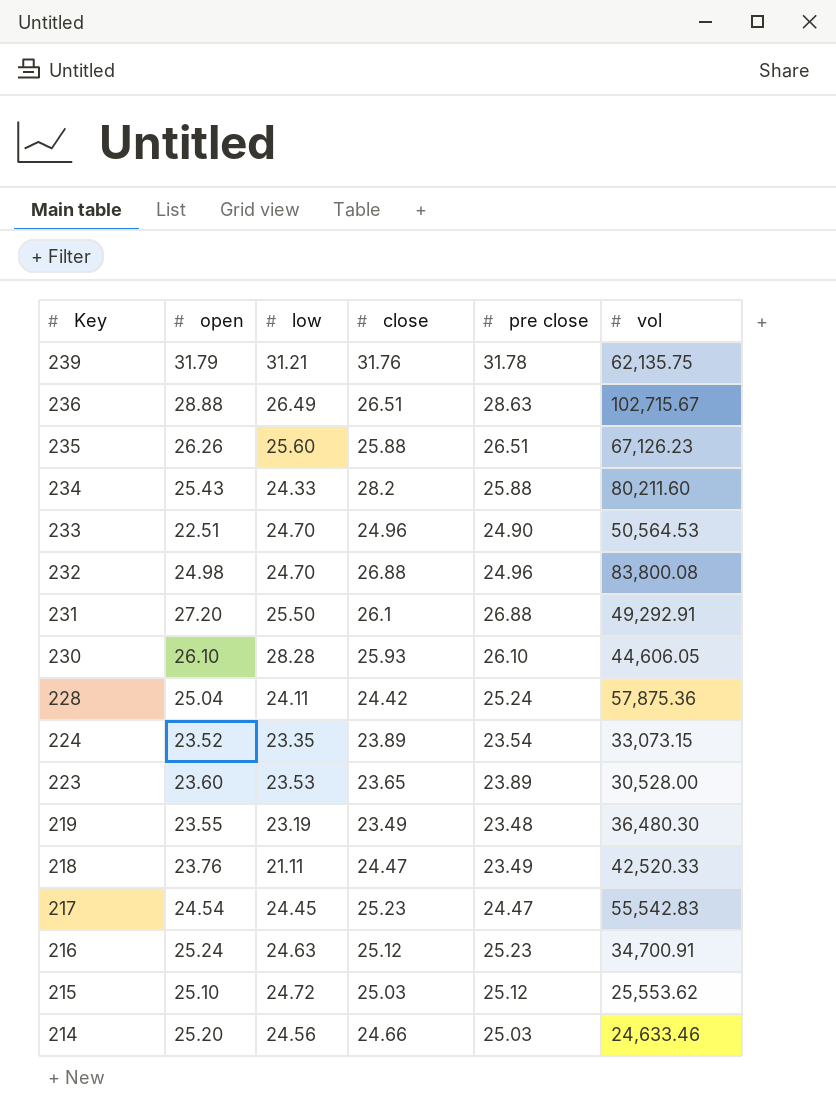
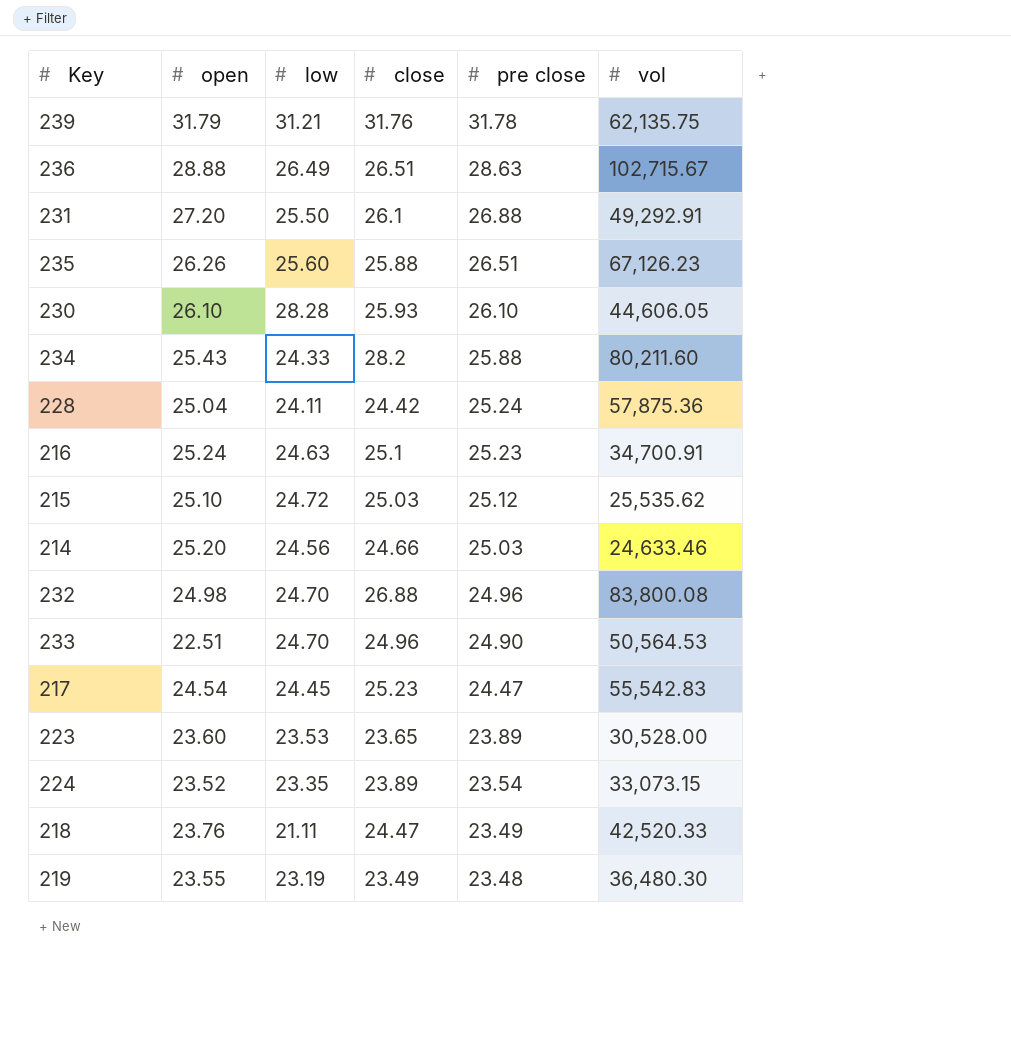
row order: Key descending -> pre close descending
216 | close: 25.12 -> 25.1
215 | vol: 25,553.62 -> 25,535.62

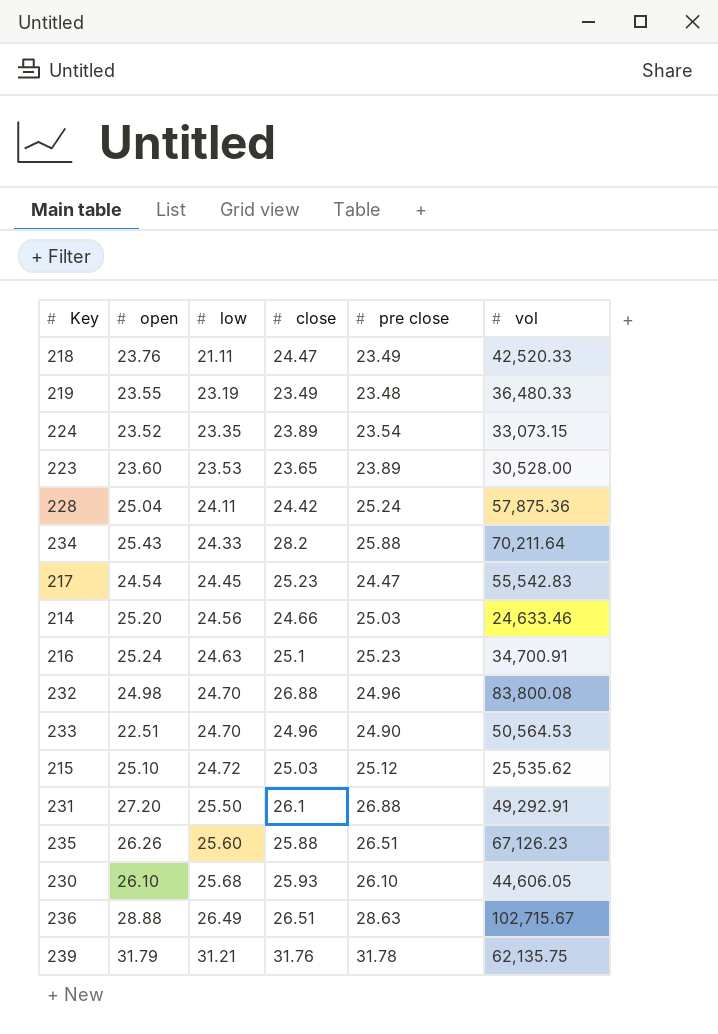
row order: pre close descending -> low ascending
219 | vol: 36,480.30 -> 36,480.33
234 | vol: 80,211.60 -> 70,211.64
230 | low: 28.28 -> 25.68

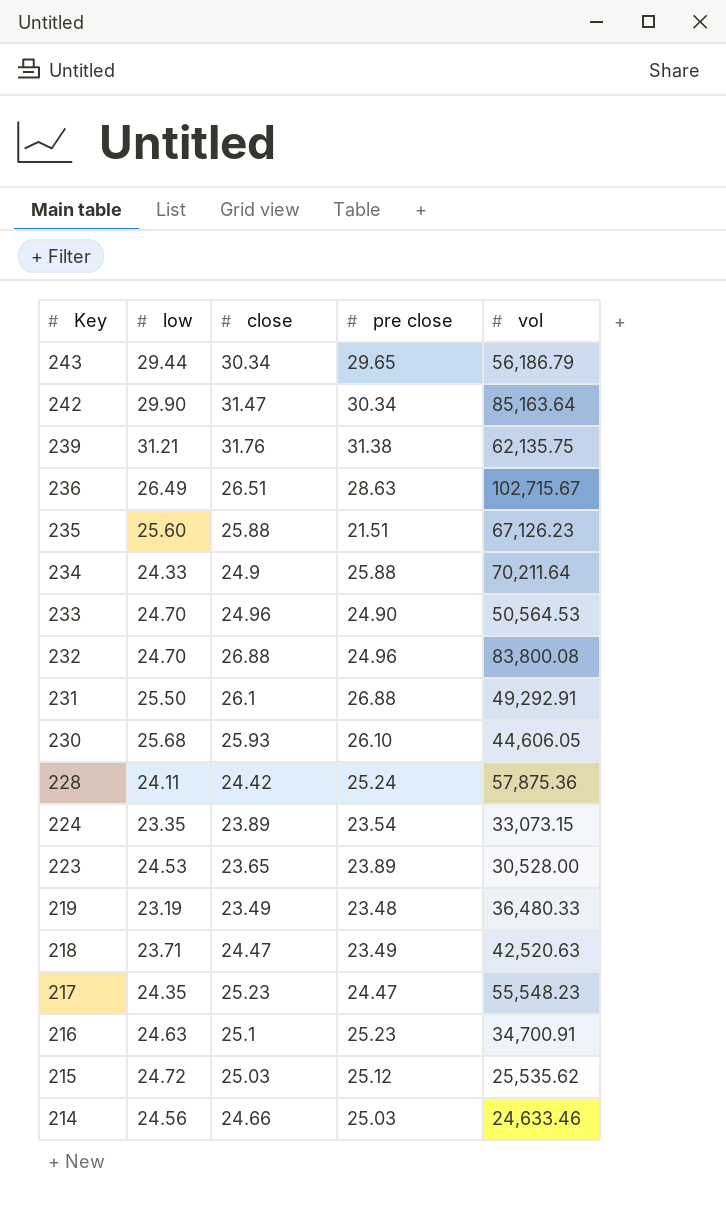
row order: low ascending -> Key descending
column open | position: 2 -> none
row 243: none -> 29.44 | 30.34 | 29.65 | 56,186.79
row 242: none -> 29.90 | 31.47 | 30.34 | 85,163.64
239 | pre close: 31.78 -> 31.38
235 | pre close: 26.51 -> 21.51
234 | close: 28.2 -> 24.9
223 | low: 23.53 -> 24.53
218 | low: 21.11 -> 23.71
218 | vol: 42,520.33 -> 42,520.63
217 | low: 24.45 -> 24.35
217 | vol: 55,542.83 -> 55,548.23

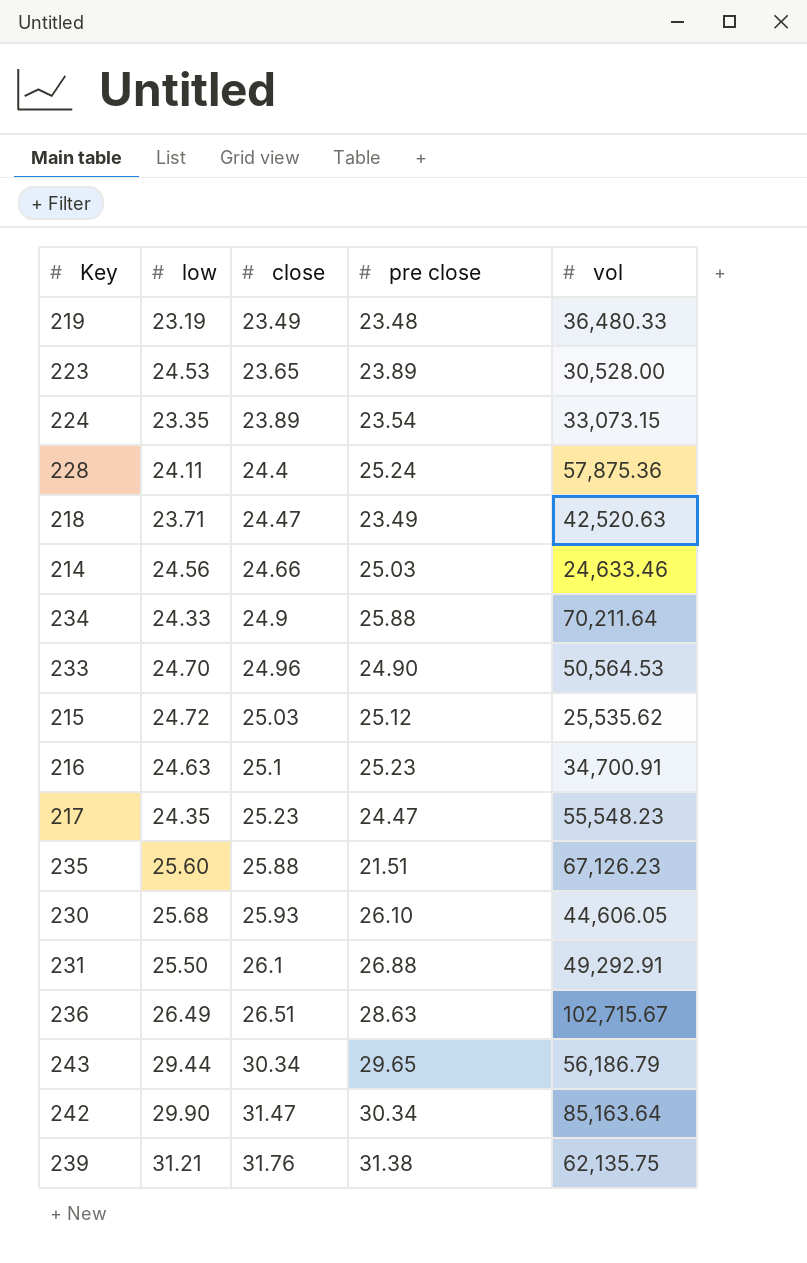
row order: Key descending -> close ascending
row 232: 24.70 | 26.88 | 24.96 | 83,800.08 -> none
228 | close: 24.42 -> 24.4

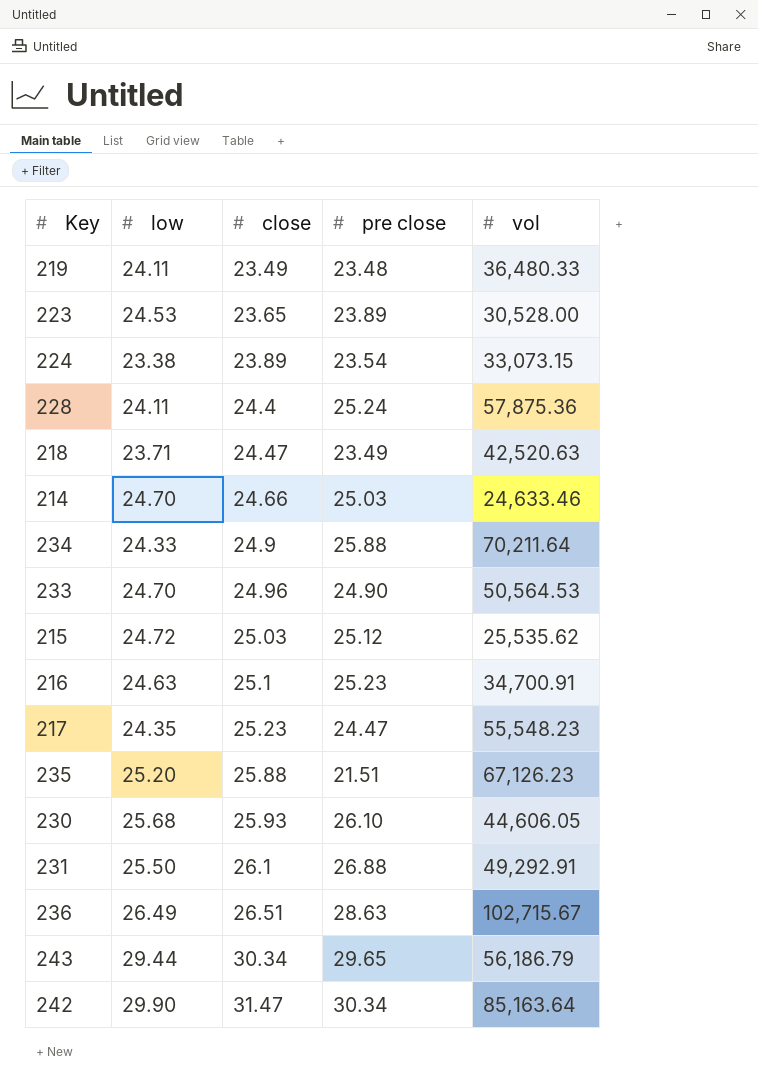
row 239: 31.21 | 31.76 | 31.38 | 62,135.75 -> none
219 | low: 23.19 -> 24.11
224 | low: 23.35 -> 23.38
214 | low: 24.56 -> 24.70
235 | low: 25.60 -> 25.20

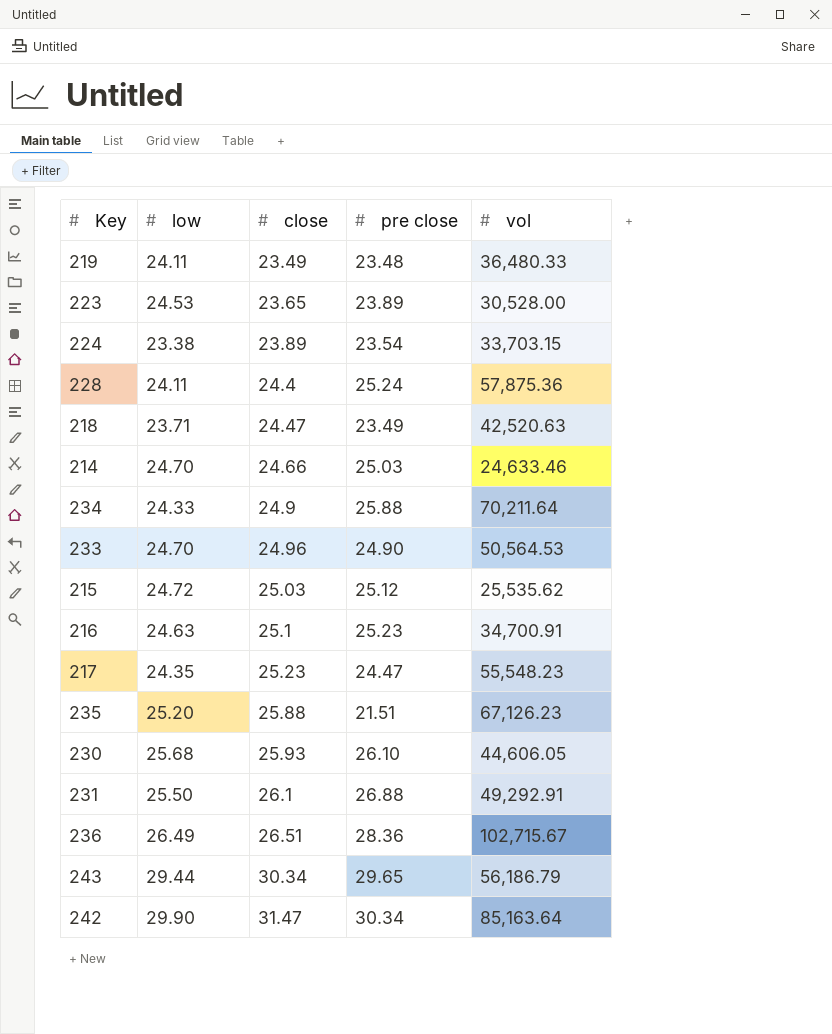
224 | vol: 33,073.15 -> 33,703.15
236 | pre close: 28.63 -> 28.36

